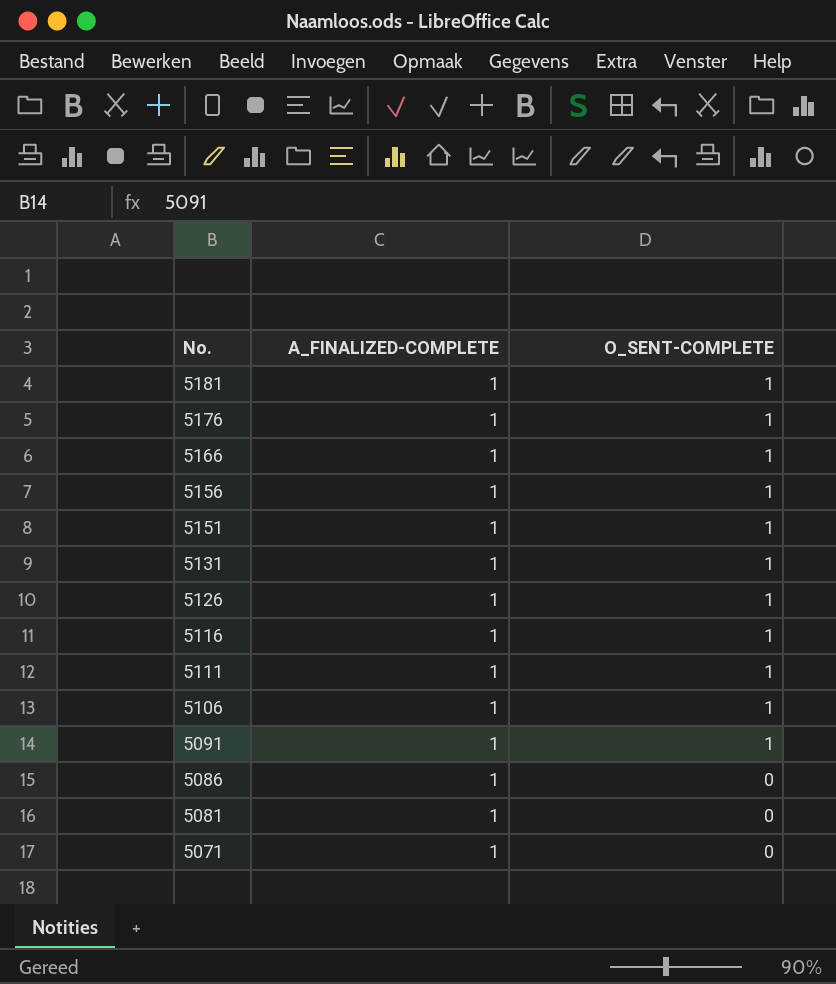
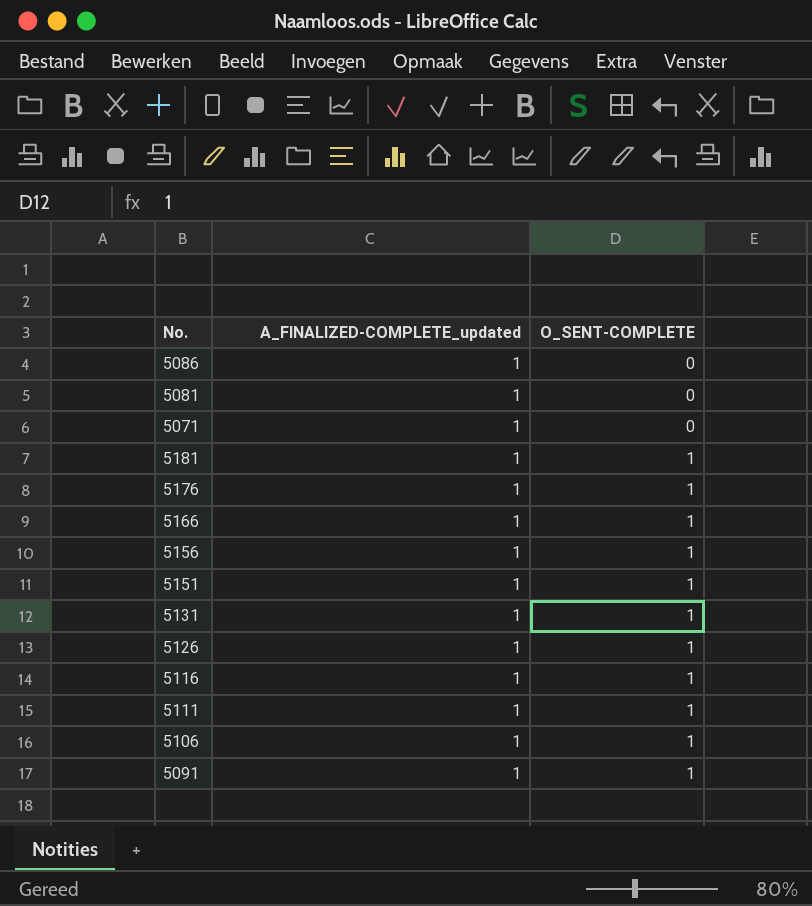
row order: No. descending -> O_SENT-COMPLETE ascending
column name: A_FINALIZED-COMPLETE -> A_FINALIZED-COMPLETE_updated

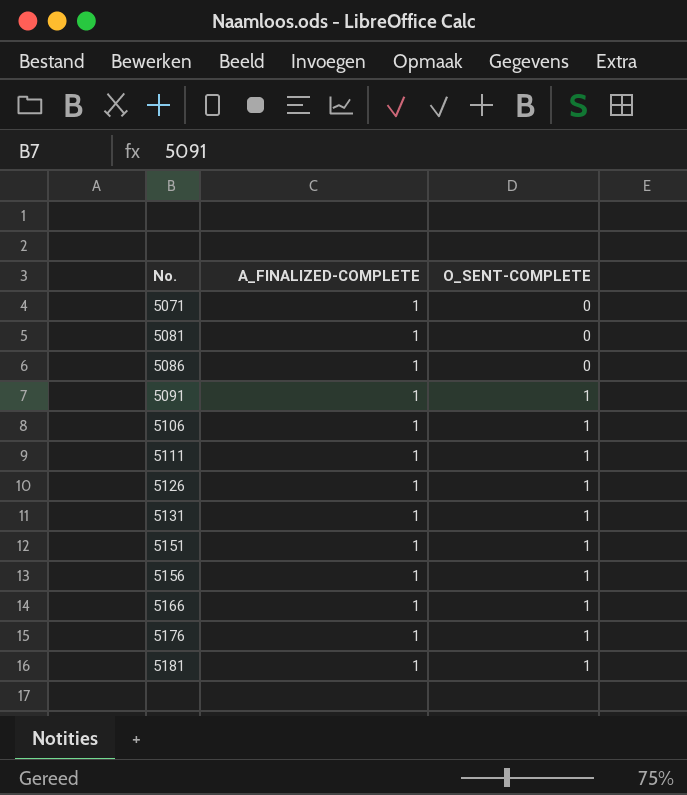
row order: O_SENT-COMPLETE ascending -> No. ascending
column name: A_FINALIZED-COMPLETE_updated -> A_FINALIZED-COMPLETE
row 5116: 1 | 1 -> none

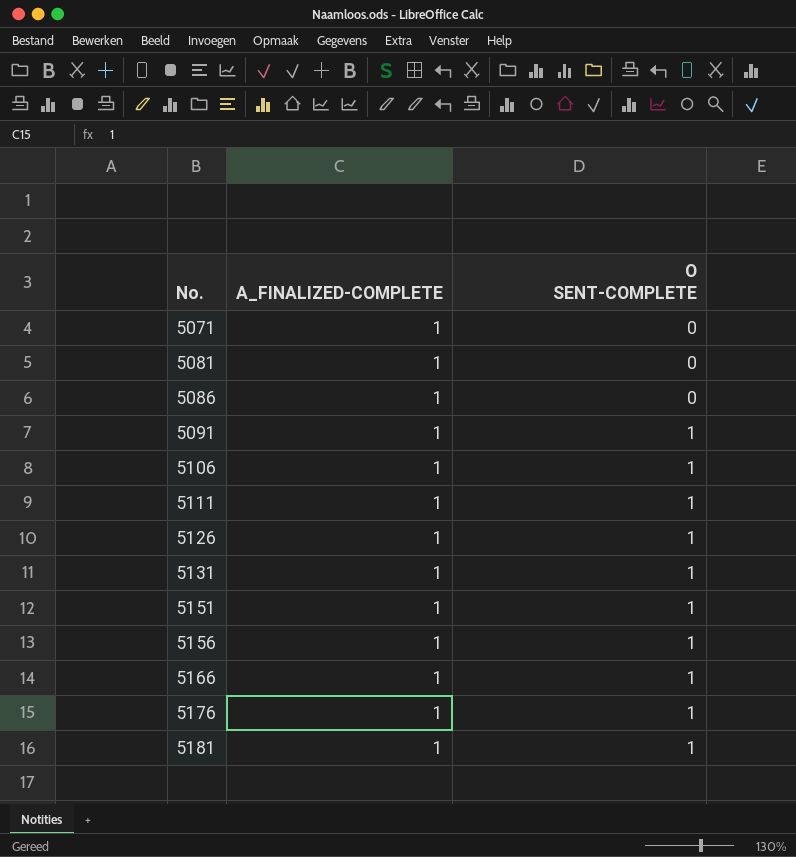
column name: O_SENT-COMPLETE -> O SENT-COMPLETE

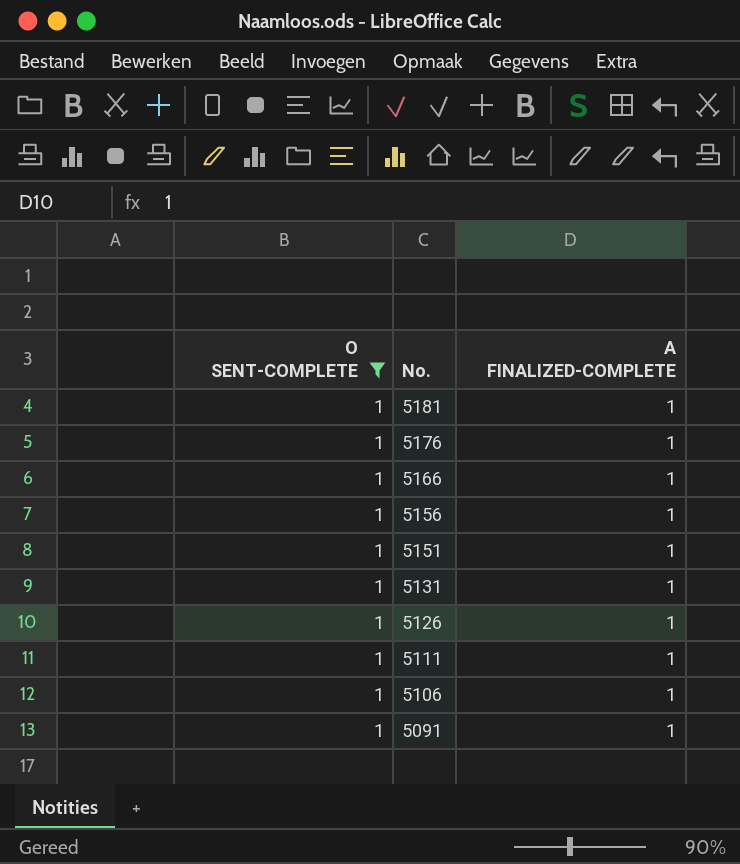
filter: none -> O SENT-COMPLETE = 1
row order: No. ascending -> No. descending
column O SENT-COMPLETE | position: 3 -> 1
column name: A_FINALIZED-COMPLETE -> A FINALIZED-COMPLETE

